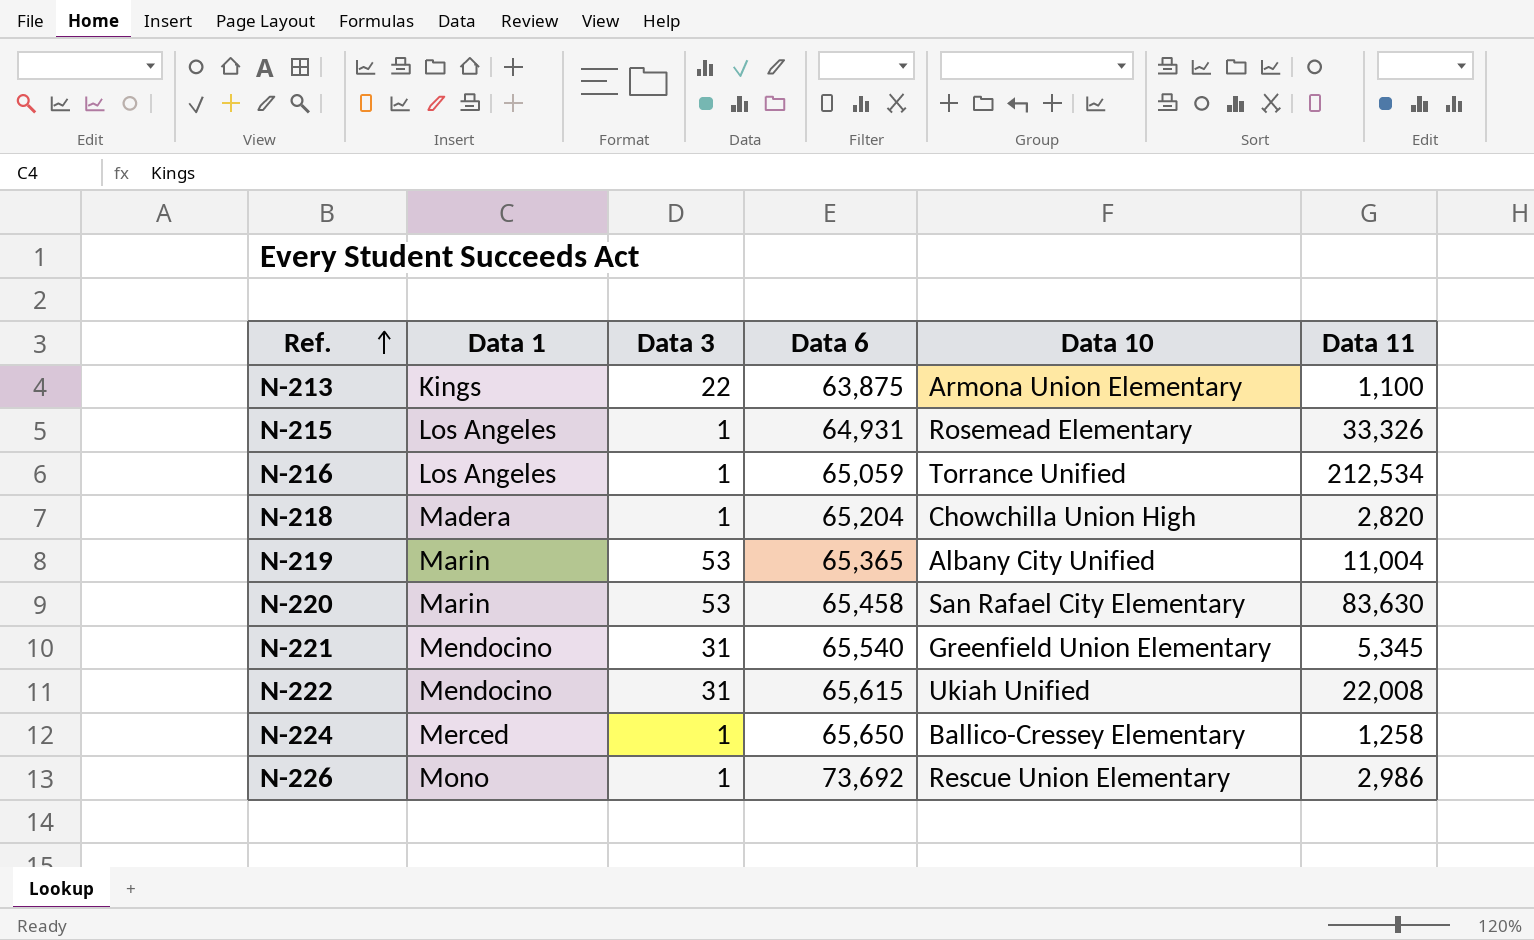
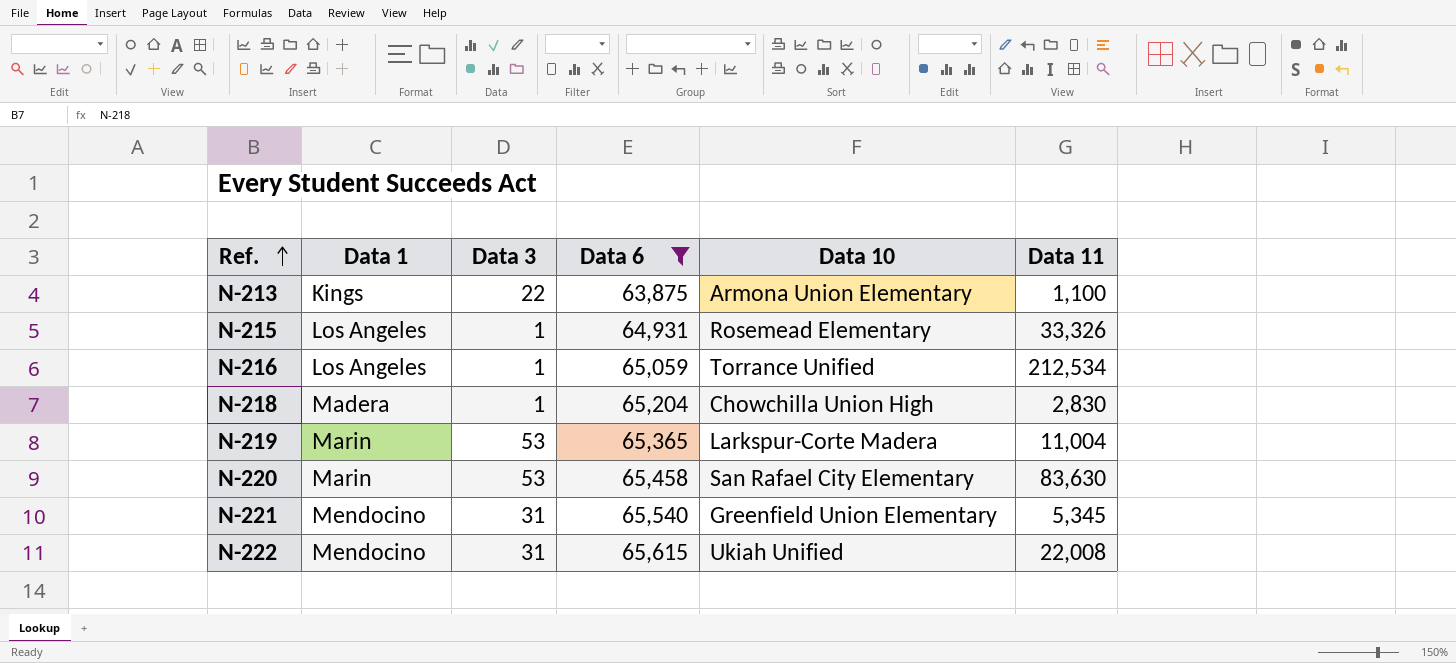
filter: none -> Data 6 <= 65,615
N-218 | Data 11: 2,820 -> 2,830
N-219 | Data 10: Albany City Unified -> Larkspur-Corte Madera

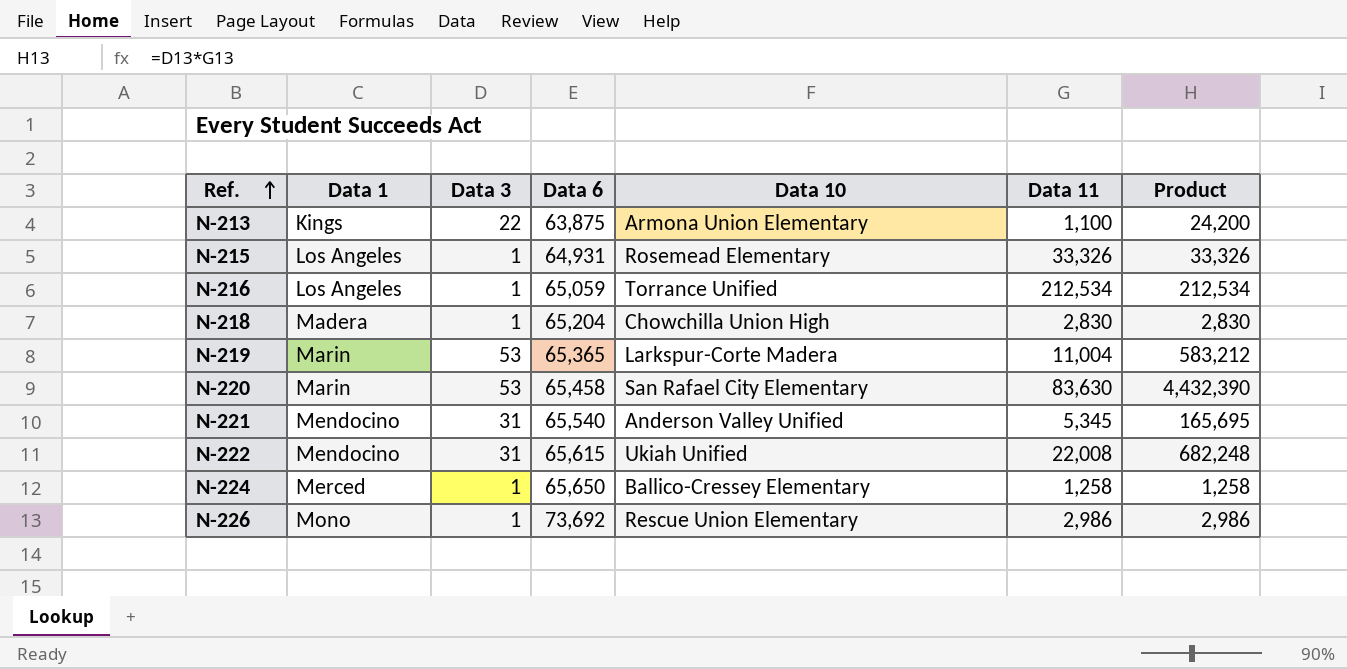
filter: Data 6 <= 65,615 -> none
column Product | formula: none -> [Data 3] * [Data 11]
N-221 | Data 10: Greenfield Union Elementary -> Anderson Valley Unified

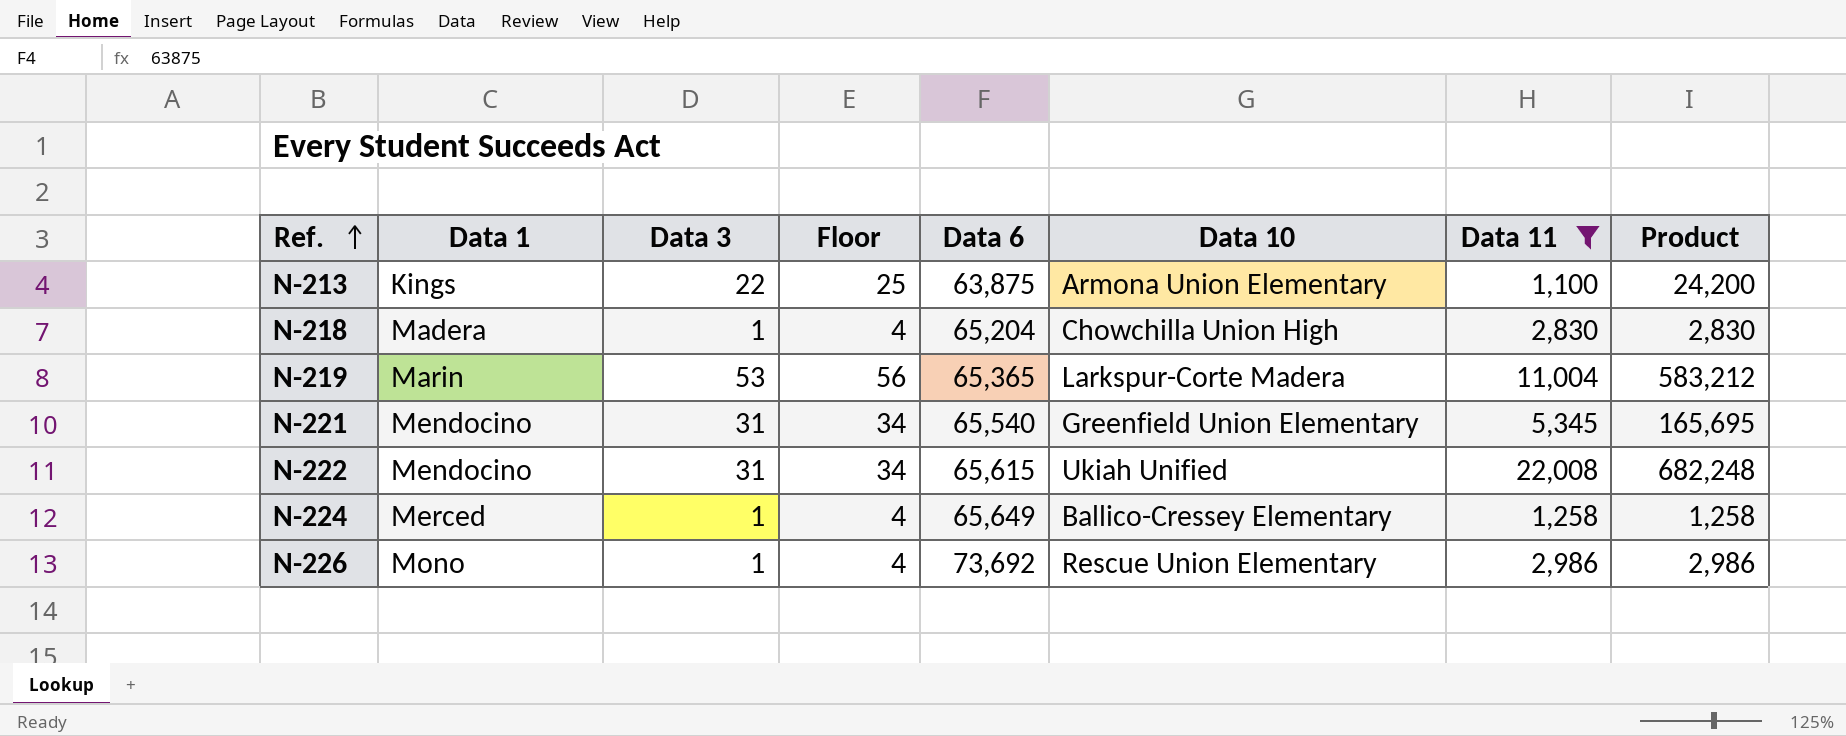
filter: none -> Data 11 <= 22,008
column Floor | formula: none -> [Data 3] + 3
N-221 | Data 10: Anderson Valley Unified -> Greenfield Union Elementary
N-224 | Data 6: 65,650 -> 65,649

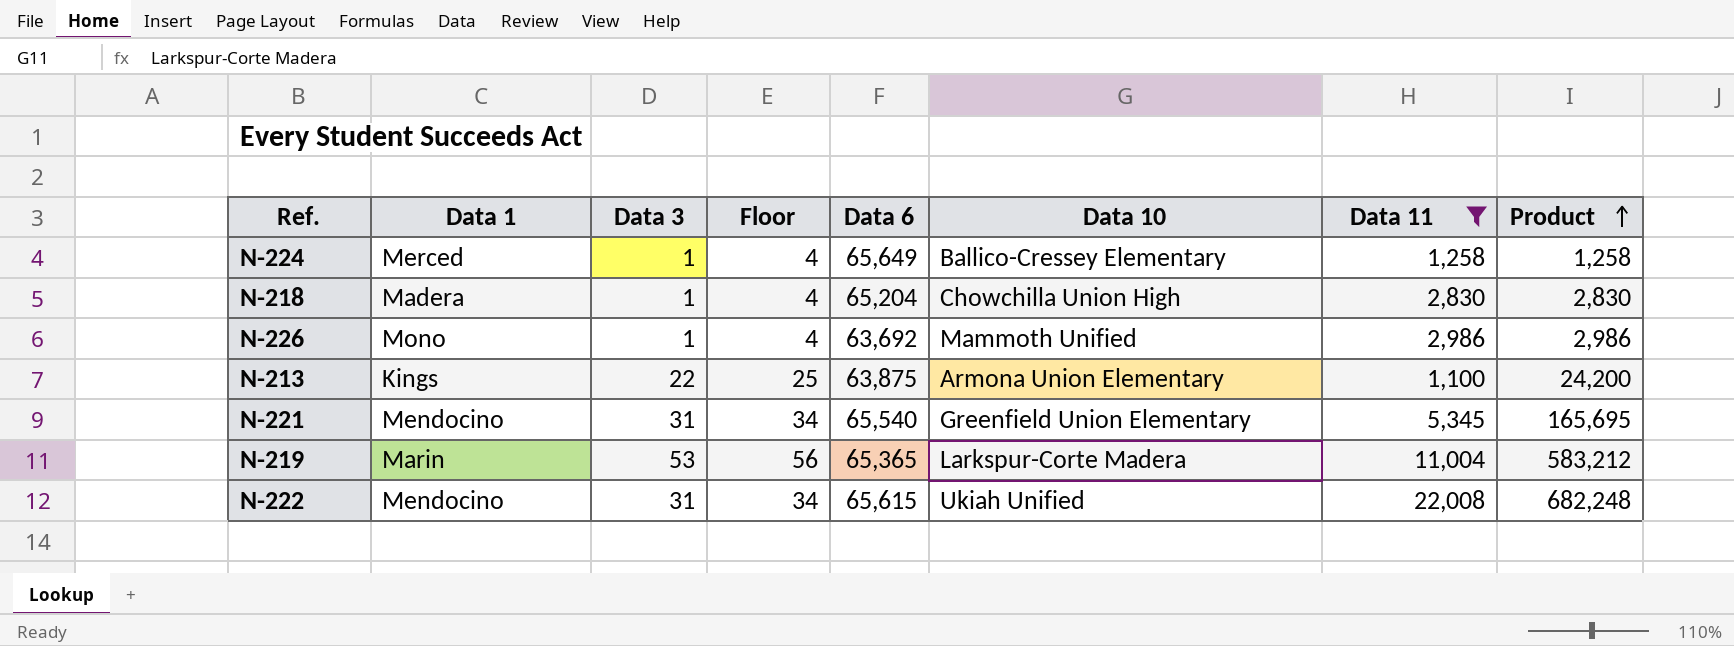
row order: Ref. ascending -> Product ascending
N-226 | Data 6: 73,692 -> 63,692
N-226 | Data 10: Rescue Union Elementary -> Mammoth Unified

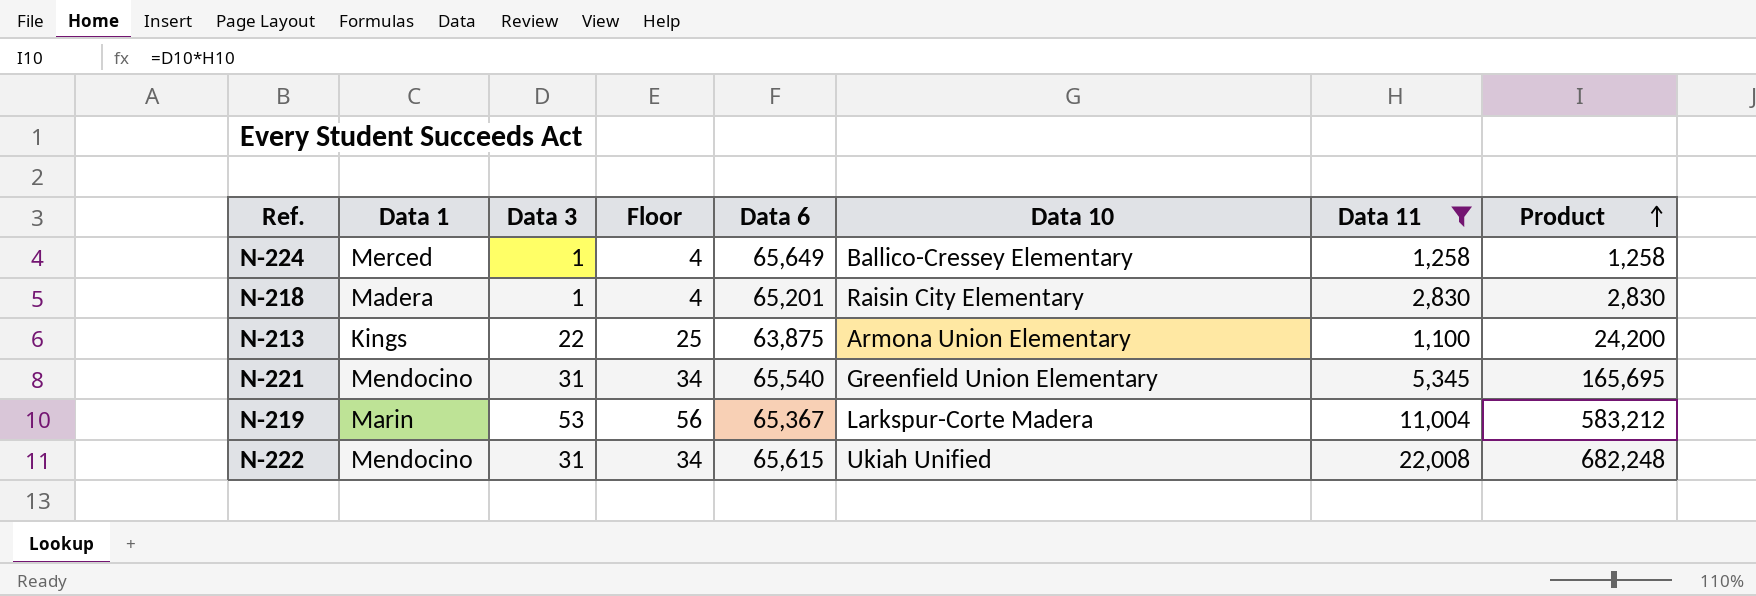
row N-226: Mono | 1 | 4 | 63,692 | Mammoth Unified | 2,986 | 2,986 -> none
N-218 | Data 6: 65,204 -> 65,201
N-218 | Data 10: Chowchilla Union High -> Raisin City Elementary
N-219 | Data 6: 65,365 -> 65,367

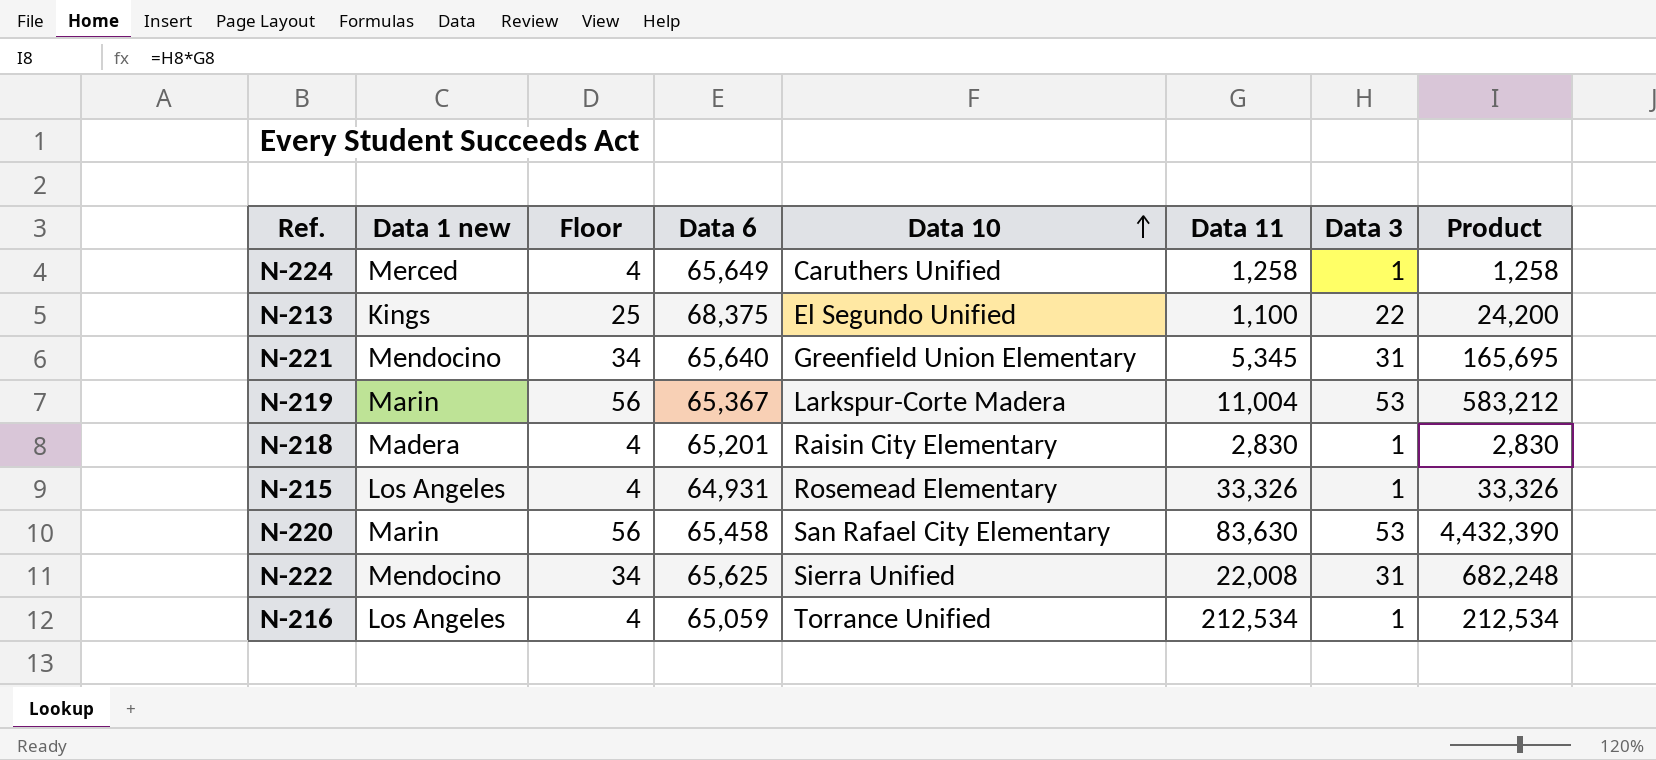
filter: Data 11 <= 22,008 -> none
row order: Product ascending -> Data 10 ascending
column name: Data 1 -> Data 1 new
column Data 3 | position: 3 -> 7
N-224 | Data 10: Ballico-Cressey Elementary -> Caruthers Unified
N-213 | Data 6: 63,875 -> 68,375
N-213 | Data 10: Armona Union Elementary -> El Segundo Unified
N-221 | Data 6: 65,540 -> 65,640
N-222 | Data 6: 65,615 -> 65,625
N-222 | Data 10: Ukiah Unified -> Sierra Unified

